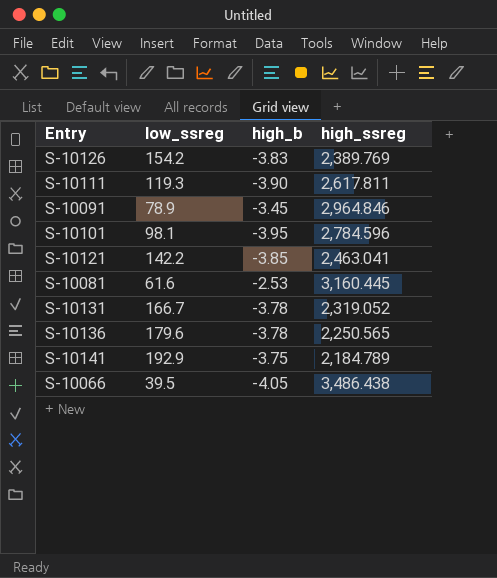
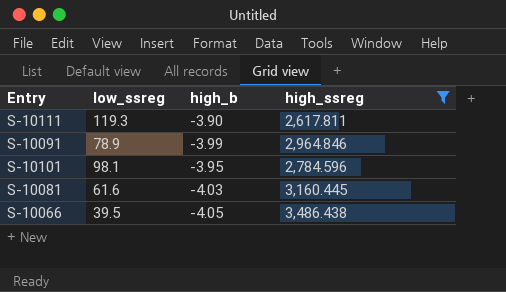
filter: none -> high_ssreg >= 2,617.811
S-10091 | high_b: -3.45 -> -3.99
S-10081 | high_b: -2.53 -> -4.03

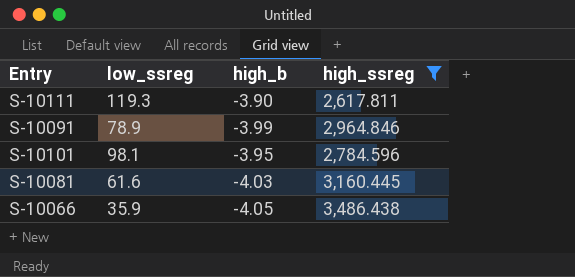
S-10066 | low_ssreg: 39.5 -> 35.9

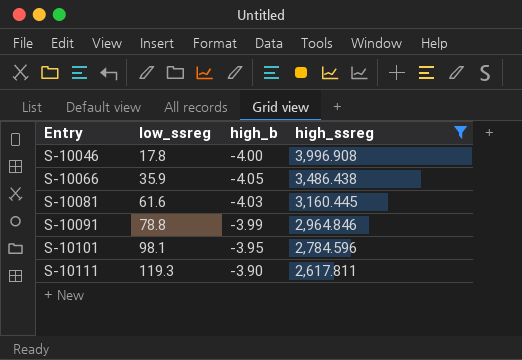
row order: none -> Entry ascending
row S-10046: none -> 17.8 | -4.00 | 3,996.908
S-10091 | low_ssreg: 78.9 -> 78.8

